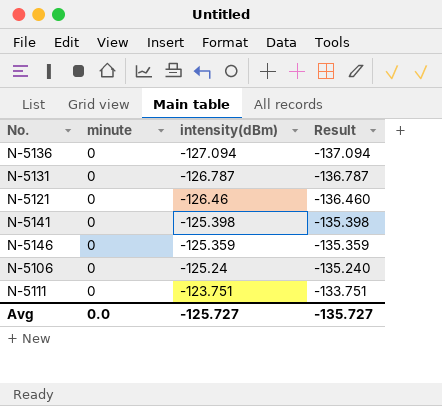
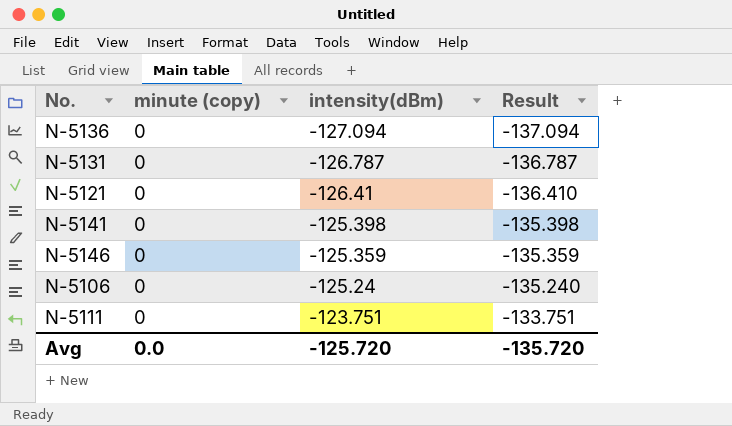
column name: minute -> minute (copy)
N-5121 | intensity(dBm): -126.46 -> -126.41
N-5121 | Result: -136.460 -> -136.410
Avg | intensity(dBm): -125.727 -> -125.720
Avg | Result: -135.727 -> -135.720

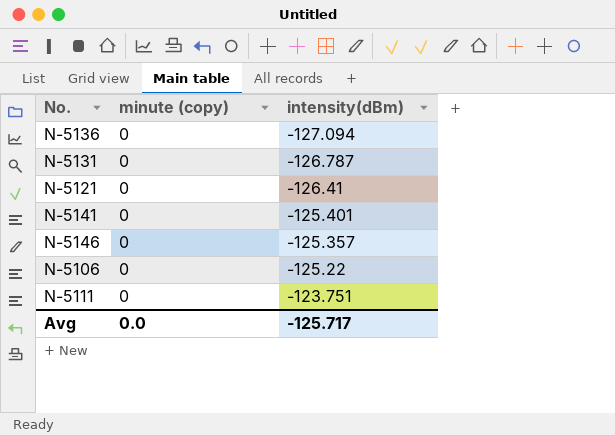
column Result | formula: [intensity(dBm)] - 10 -> none
N-5141 | intensity(dBm): -125.398 -> -125.401
N-5146 | intensity(dBm): -125.359 -> -125.357
N-5106 | intensity(dBm): -125.24 -> -125.22
Avg | intensity(dBm): -125.720 -> -125.717

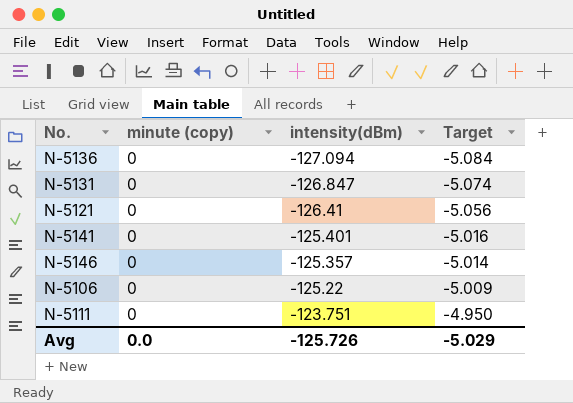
column Target | formula: none -> [intensity(dBm)] * 0.04
N-5131 | intensity(dBm): -126.787 -> -126.847
Avg | intensity(dBm): -125.717 -> -125.726

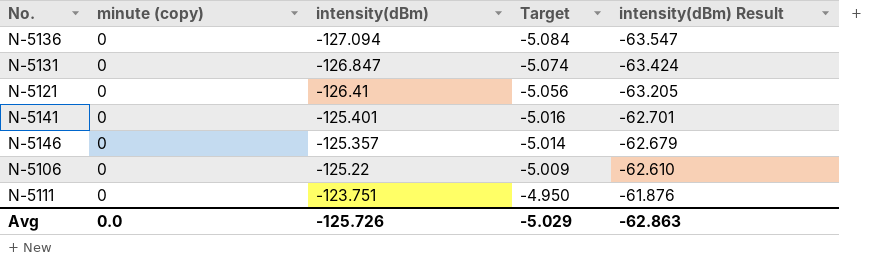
column intensity(dBm) Result | formula: none -> [intensity(dBm)] * 0.5

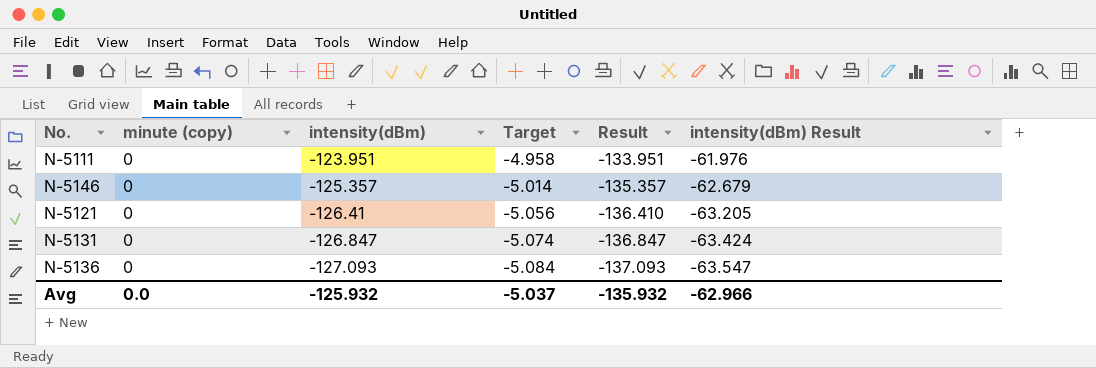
row order: intensity(dBm) ascending -> intensity(dBm) descending
column Result | formula: none -> [intensity(dBm)] - 10
row N-5141: 0 | -125.401 | -5.016 | -62.701 -> none
row N-5106: 0 | -125.22 | -5.009 | -62.610 -> none
N-5111 | intensity(dBm): -123.751 -> -123.951
N-5111 | Target: -4.950 -> -4.958
N-5111 | intensity(dBm) Result: -61.876 -> -61.976
N-5136 | intensity(dBm): -127.094 -> -127.093
Avg | intensity(dBm): -125.726 -> -125.932
Avg | Target: -5.029 -> -5.037
Avg | intensity(dBm) Result: -62.863 -> -62.966

